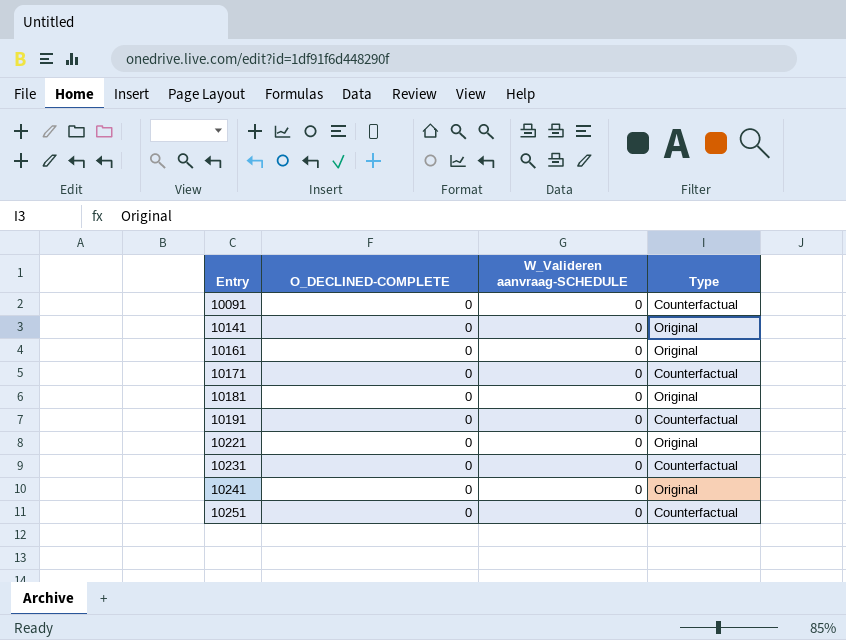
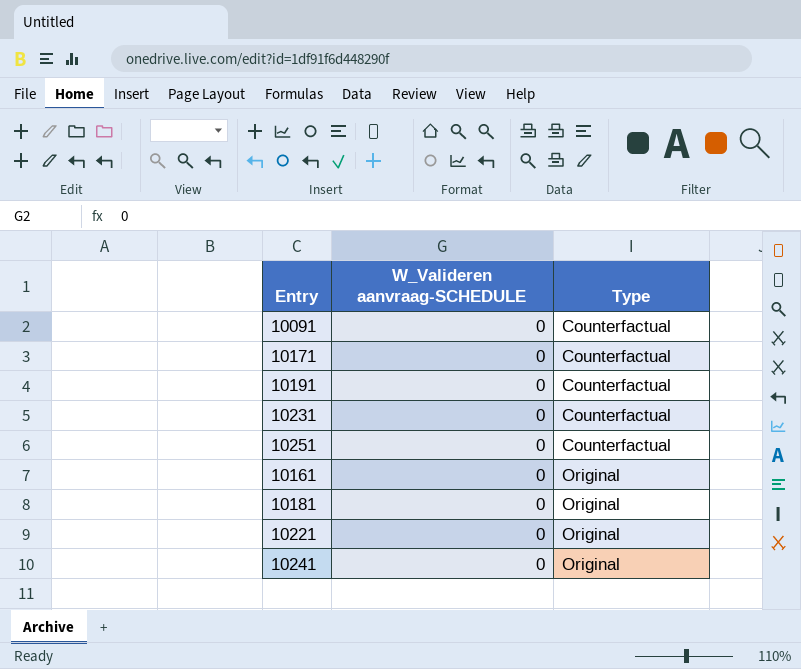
row order: Entry ascending -> Type ascending
column O_DECLINED-COMPLETE | position: 2 -> none
row 10141: 0 | 0 | Original -> none

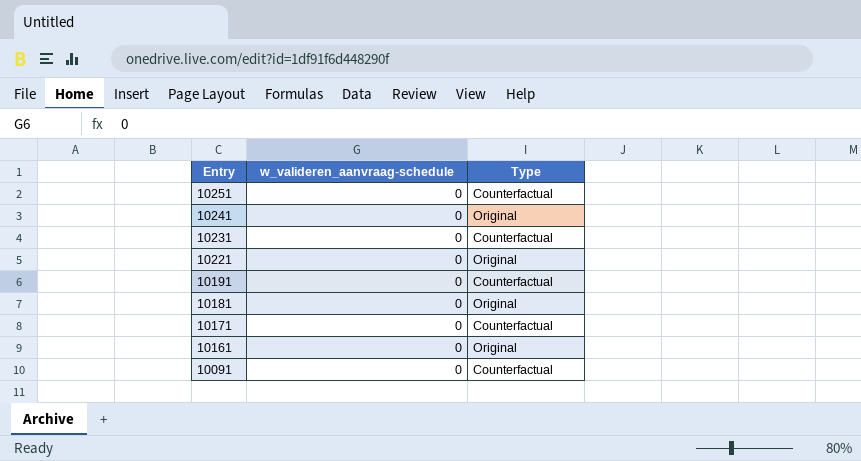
row order: Type ascending -> Entry descending
column name: W_Valideren aanvraag-SCHEDULE -> w_valideren_aanvraag-schedule

